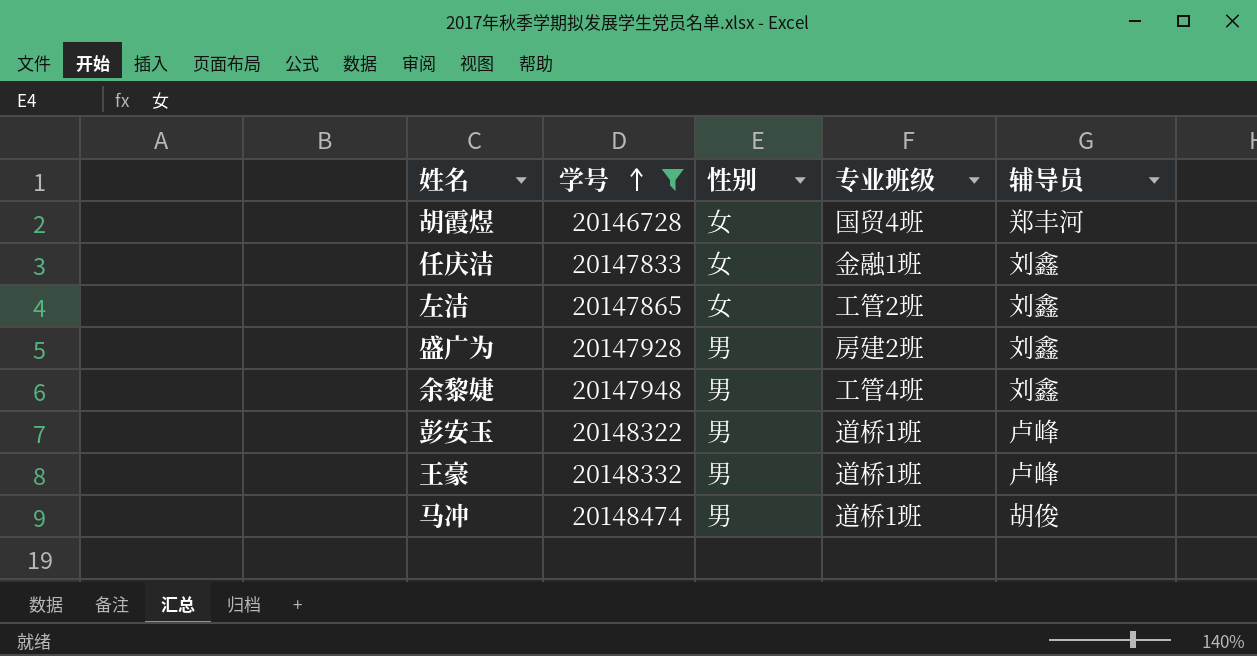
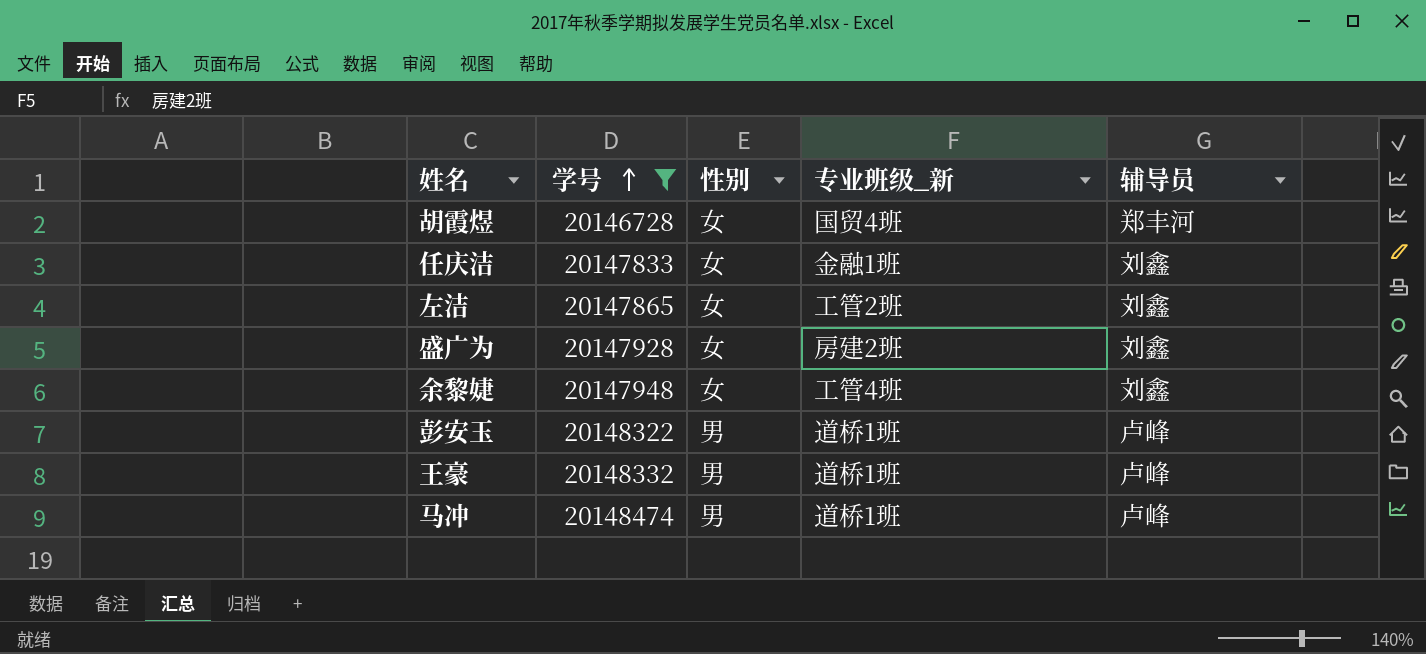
column name: 专业班级 -> 专业班级_新
盛广为 | 性别: 男 -> 女
余黎婕 | 性别: 男 -> 女
马冲 | 辅导员: 胡俊 -> 卢峰

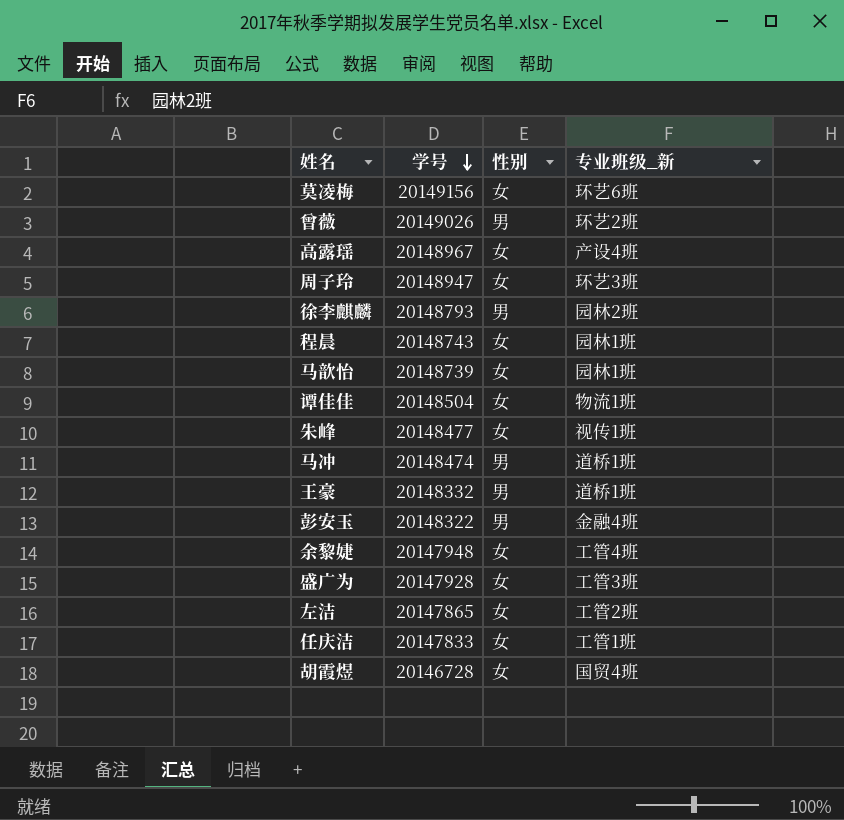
filter: 学号 <= 20148474 -> none
row order: 学号 ascending -> 学号 descending
column 辅导员 | position: 5 -> none
彭安玉 | 专业班级_新: 道桥1班 -> 金融4班
盛广为 | 专业班级_新: 房建2班 -> 工管3班
任庆洁 | 专业班级_新: 金融1班 -> 工管1班

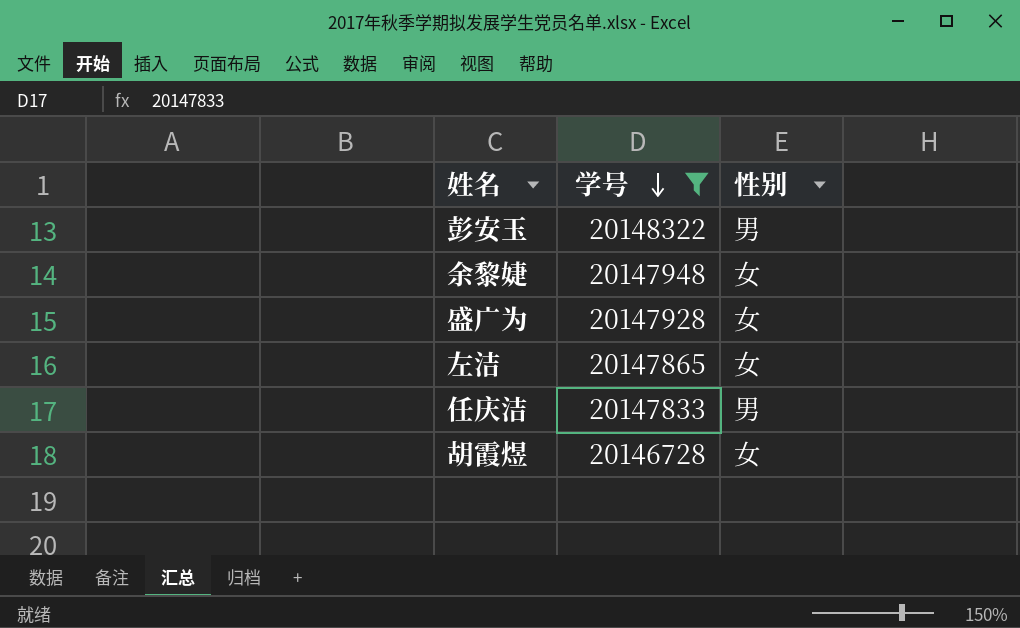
filter: none -> 学号 <= 20148322
column 专业班级_新 | position: 4 -> none
任庆洁 | 性别: 女 -> 男

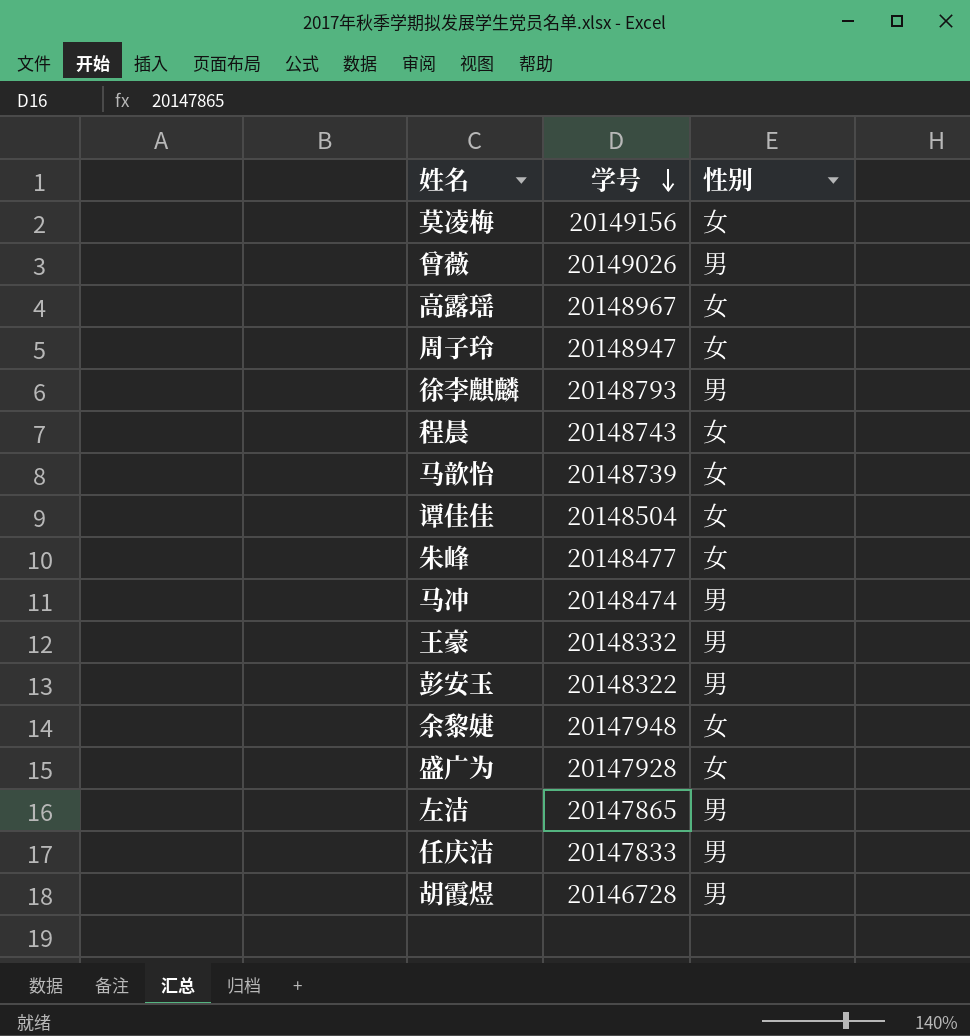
filter: 学号 <= 20148322 -> none
左洁 | 性别: 女 -> 男
胡霞煜 | 性别: 女 -> 男

